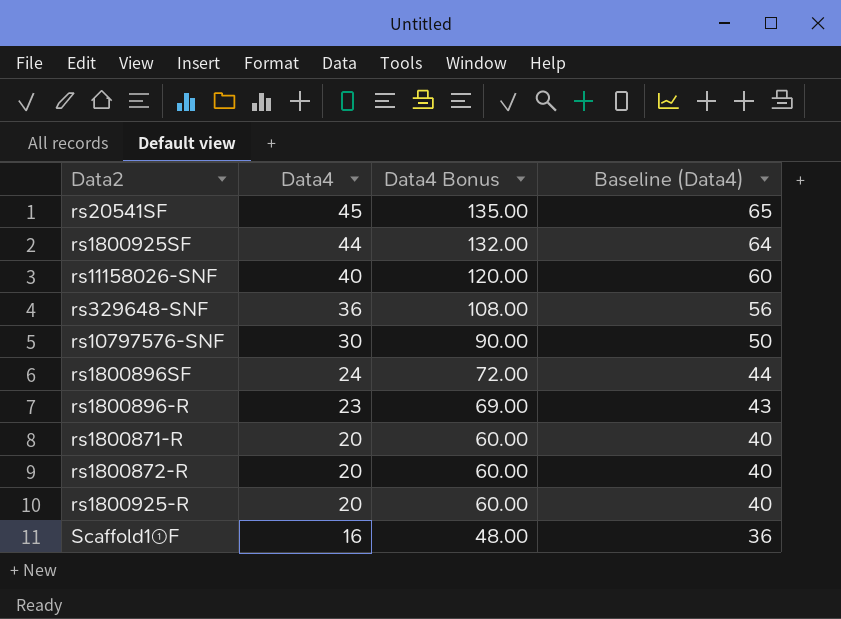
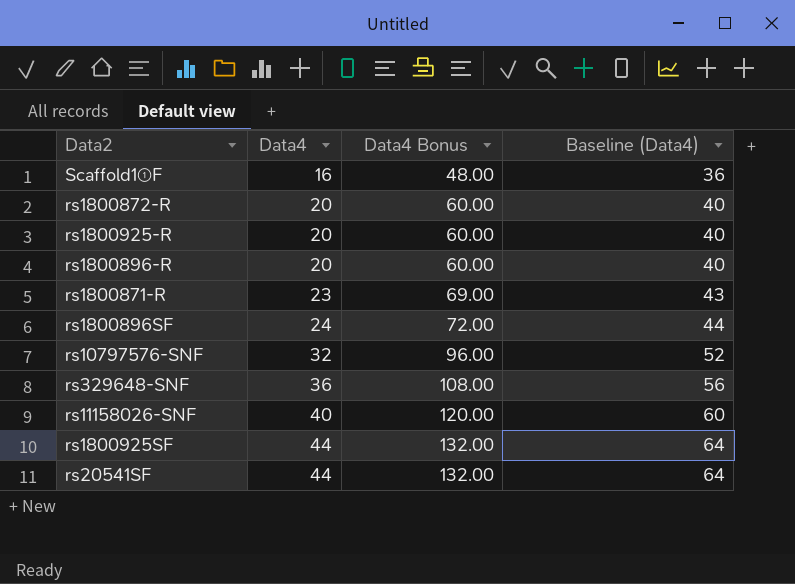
row order: Data4 descending -> Data4 ascending
rs1800896-R | Data4: 23 -> 20
rs1800896-R | Data4 Bonus: 69.00 -> 60.00
rs1800896-R | Baseline (Data4): 43 -> 40
rs1800871-R | Data4: 20 -> 23
rs1800871-R | Data4 Bonus: 60.00 -> 69.00
rs1800871-R | Baseline (Data4): 40 -> 43
rs10797576-SNF | Data4: 30 -> 32
rs10797576-SNF | Data4 Bonus: 90.00 -> 96.00
rs10797576-SNF | Baseline (Data4): 50 -> 52
rs20541SF | Data4: 45 -> 44
rs20541SF | Data4 Bonus: 135.00 -> 132.00
rs20541SF | Baseline (Data4): 65 -> 64

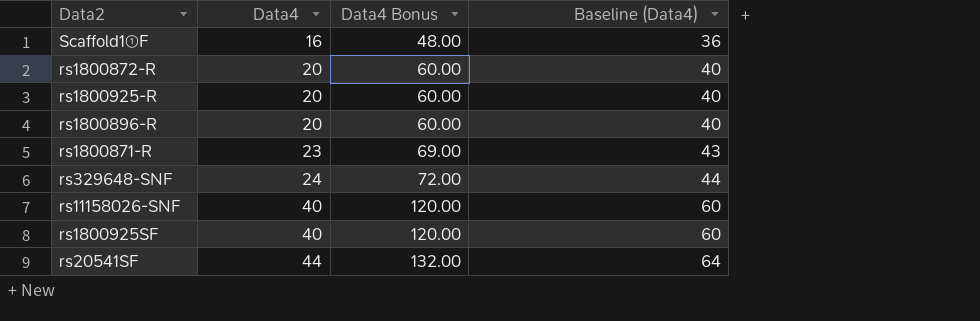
row rs1800896SF: 24 | 72.00 | 44 -> none
row rs10797576-SNF: 32 | 96.00 | 52 -> none
rs329648-SNF | Data4: 36 -> 24
rs329648-SNF | Data4 Bonus: 108.00 -> 72.00
rs329648-SNF | Baseline (Data4): 56 -> 44
rs1800925SF | Data4: 44 -> 40
rs1800925SF | Data4 Bonus: 132.00 -> 120.00
rs1800925SF | Baseline (Data4): 64 -> 60

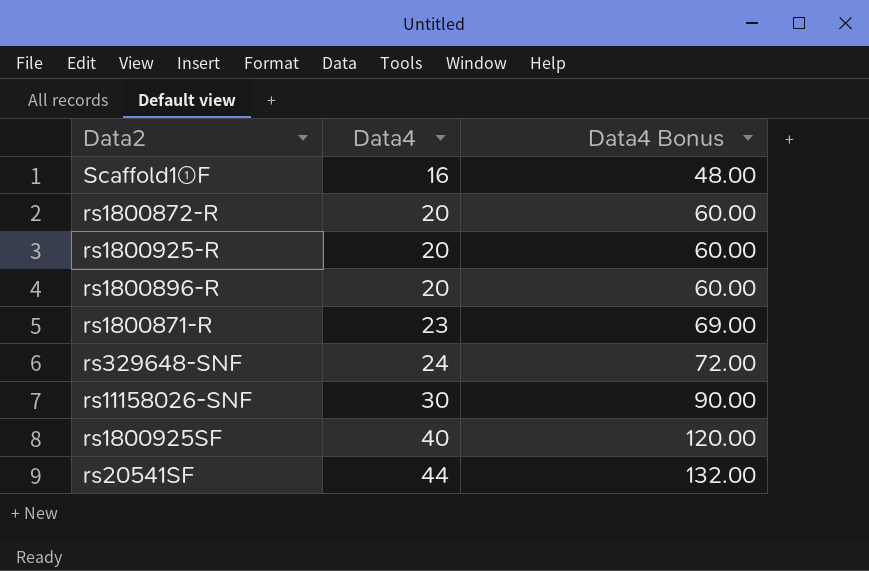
column Baseline (Data4) | formula: [Data4] + 20 -> none
rs11158026-SNF | Data4: 40 -> 30
rs11158026-SNF | Data4 Bonus: 120.00 -> 90.00

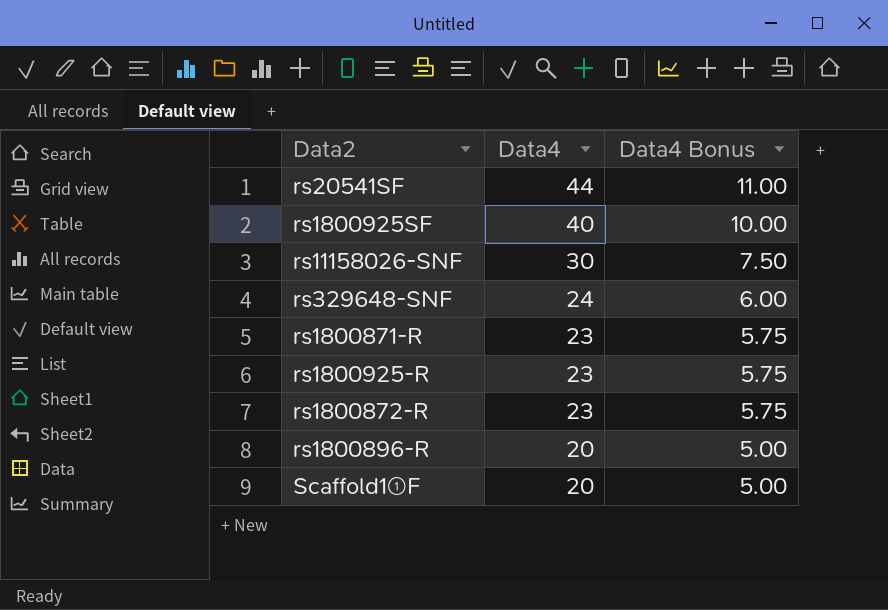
row order: Data4 ascending -> Data4 descending
column Data4 Bonus | formula: [Data4] * 3 -> [Data4] * 0.25
rs1800925-R | Data4: 20 -> 23
rs1800872-R | Data4: 20 -> 23
Scaffold1①F | Data4: 16 -> 20

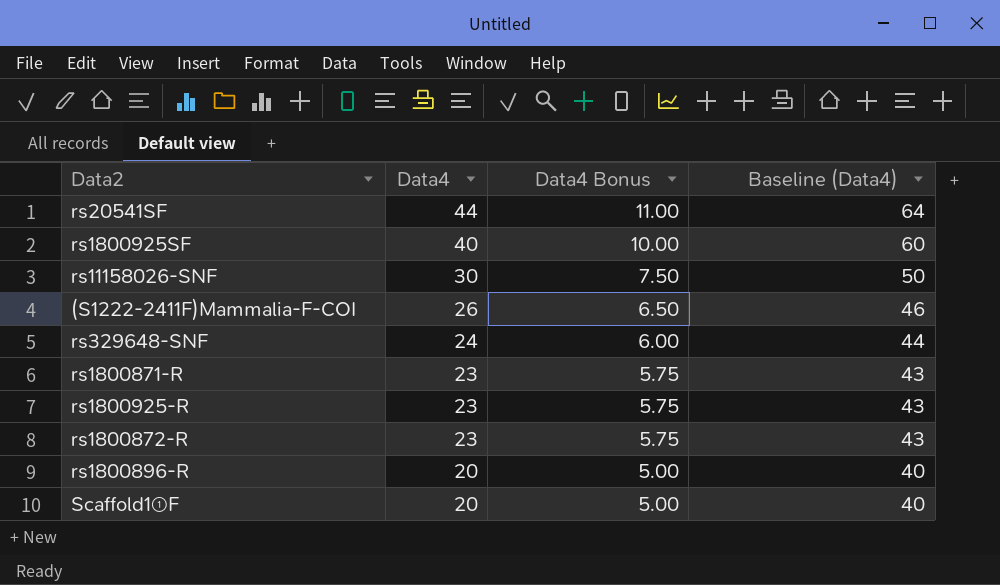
column Baseline (Data4) | formula: none -> [Data4] + 20
row (S1222-2411F)Mammalia-F-COI: none -> 26 | 6.50 | 46

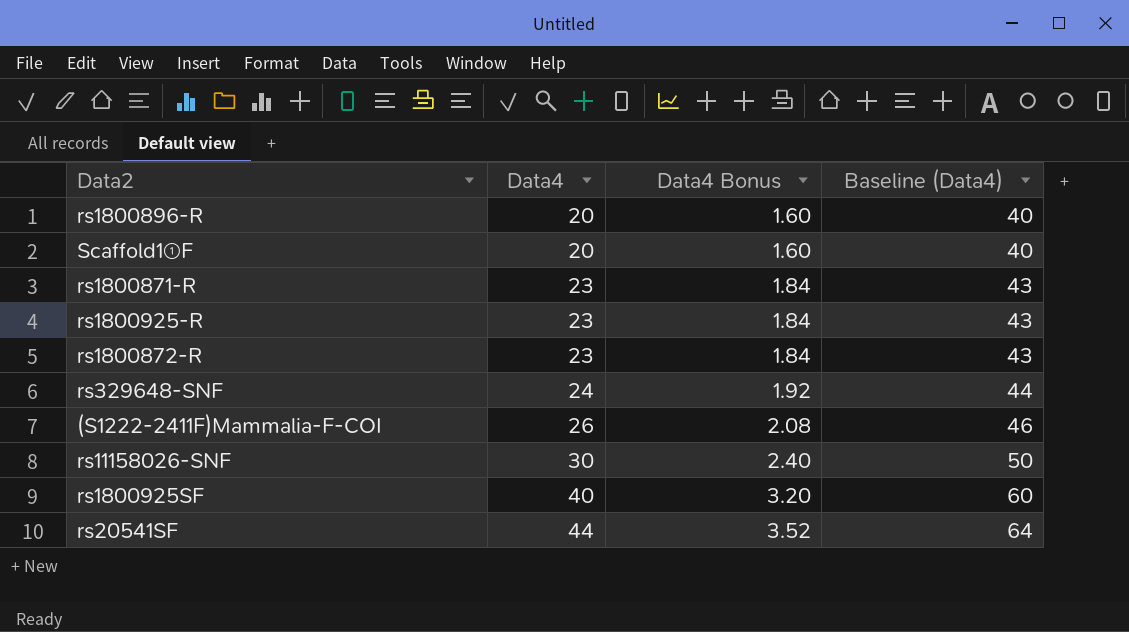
row order: Data4 descending -> Data4 ascending
column Data4 Bonus | formula: [Data4] * 0.25 -> [Data4] * 0.08

